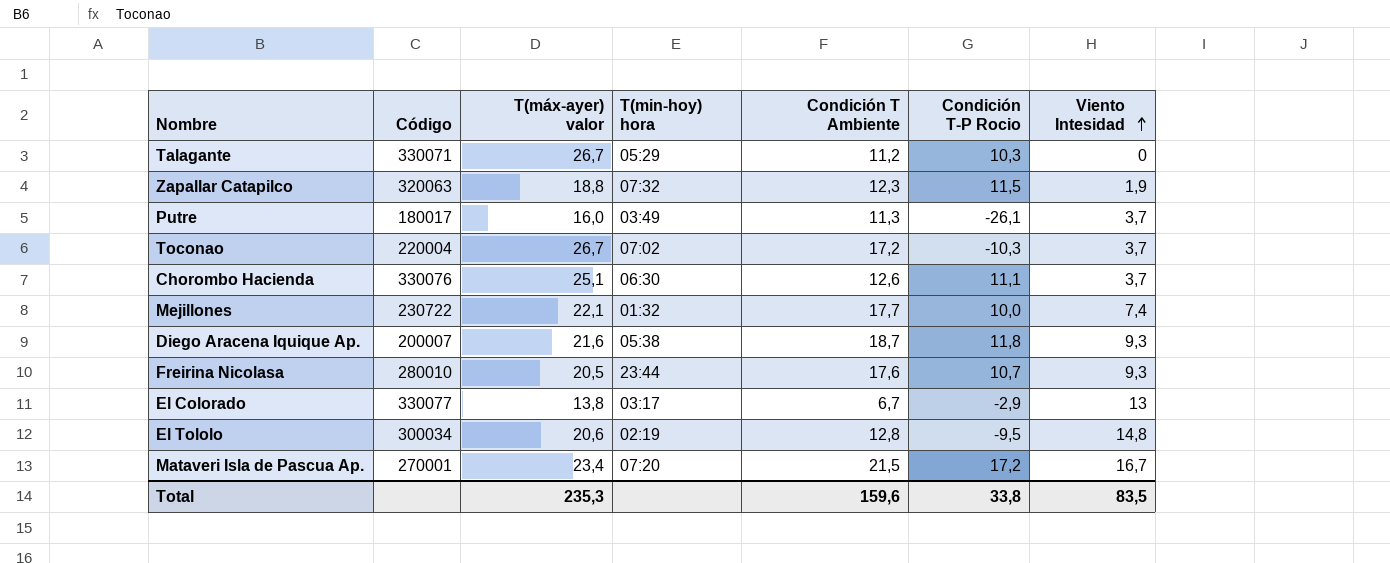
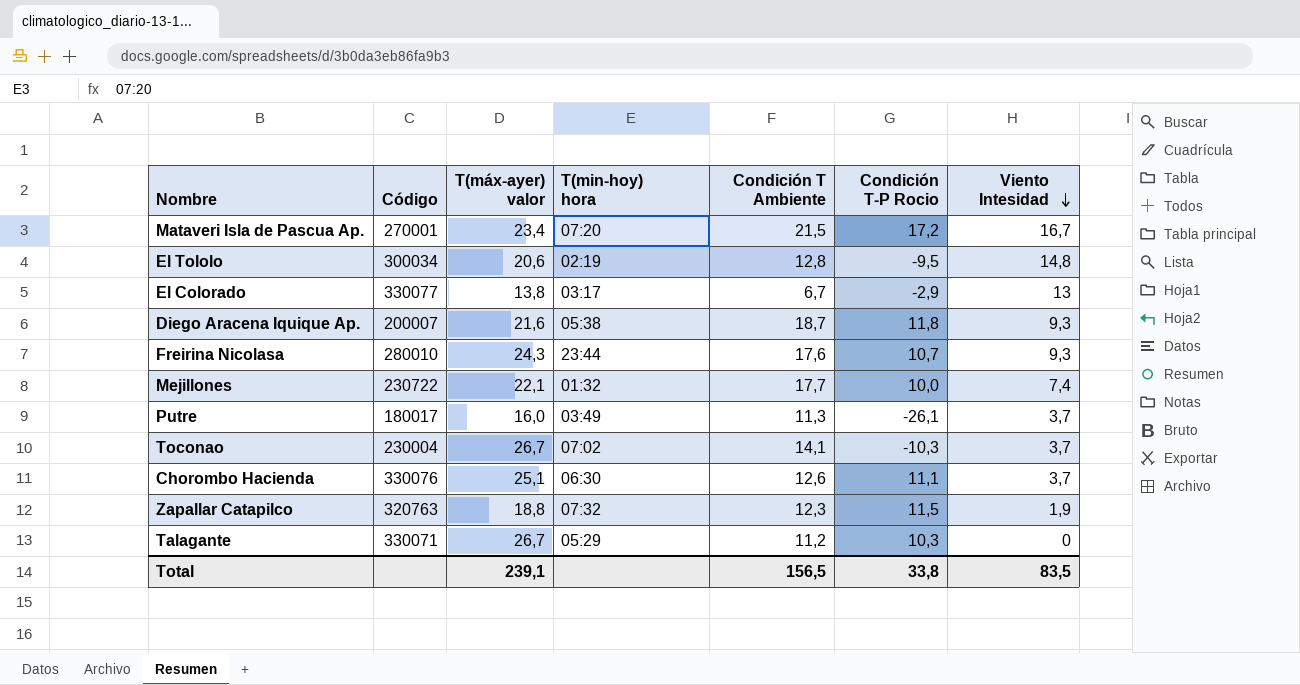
row order: Viento Intesidad ascending -> Viento Intesidad descending
Freirina Nicolasa | T(máx-ayer) valor: 20,5 -> 24,3
Toconao | Código: 220004 -> 230004
Toconao | Condición T Ambiente: 17,2 -> 14,1
Zapallar Catapilco | Código: 320063 -> 320763
Total | T(máx-ayer) valor: 235,3 -> 239,1
Total | Condición T Ambiente: 159,6 -> 156,5

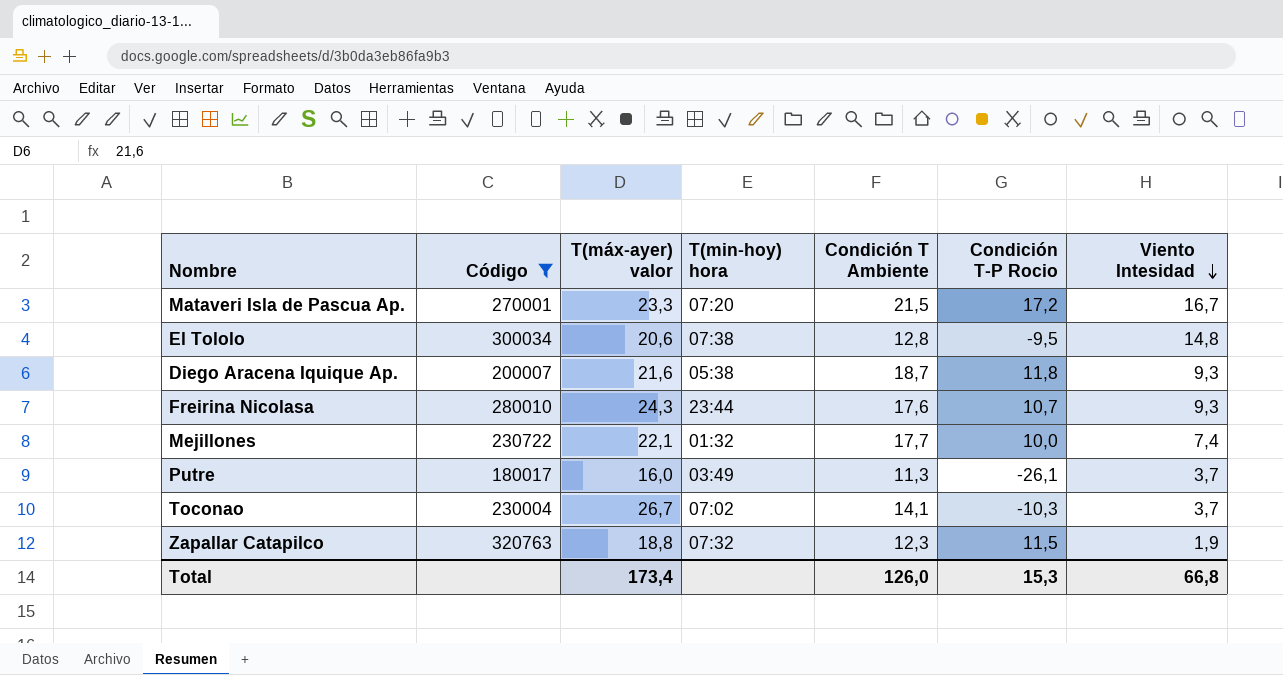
filter: none -> Código <= 320763
Mataveri Isla de Pascua Ap. | T(máx-ayer) valor: 23,4 -> 23,3
El Tololo | T(min-hoy) hora: 02:19 -> 07:38
Total | T(máx-ayer) valor: 239,1 -> 173,4
Total | Condición T Ambiente: 156,5 -> 126,0
Total | Condición T-P Rocio: 33,8 -> 15,3
Total | Viento Intesidad: 83,5 -> 66,8

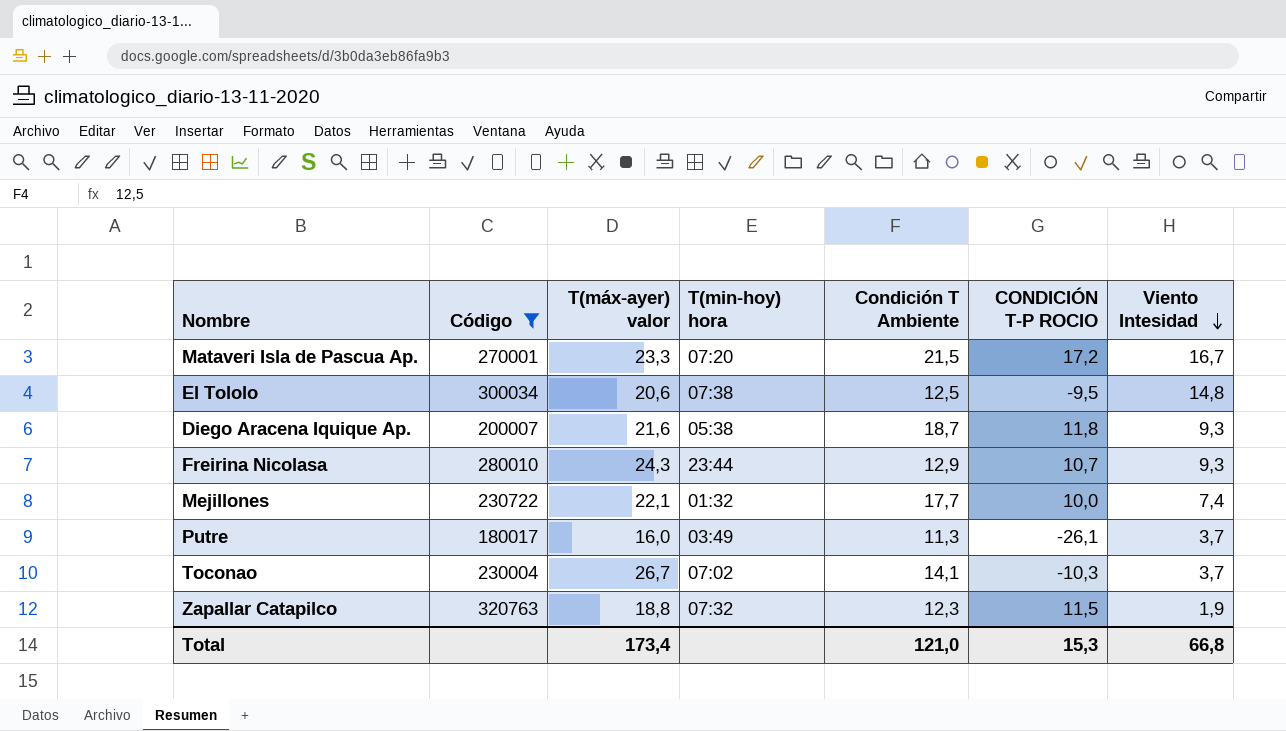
column name: Condición T-P Rocio -> CONDICIÓN T-P ROCIO
El Tololo | Condición T Ambiente: 12,8 -> 12,5
Freirina Nicolasa | Condición T Ambiente: 17,6 -> 12,9
Total | Condición T Ambiente: 126,0 -> 121,0

